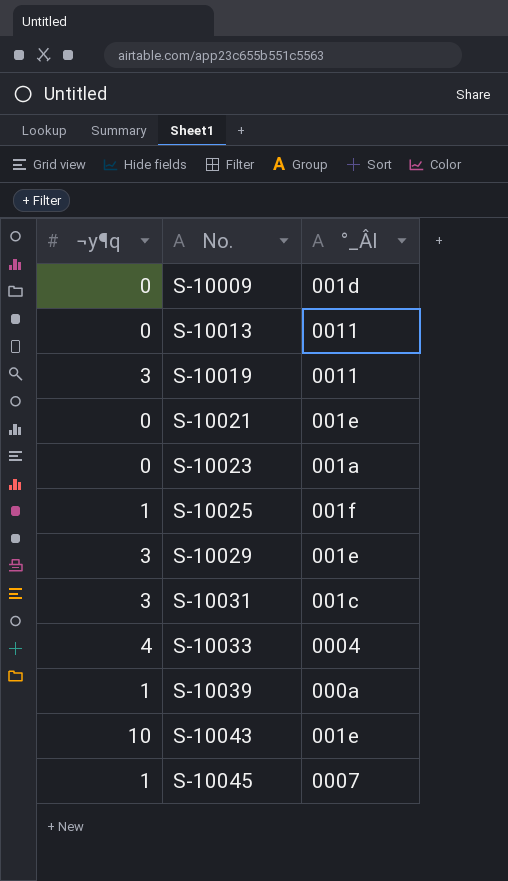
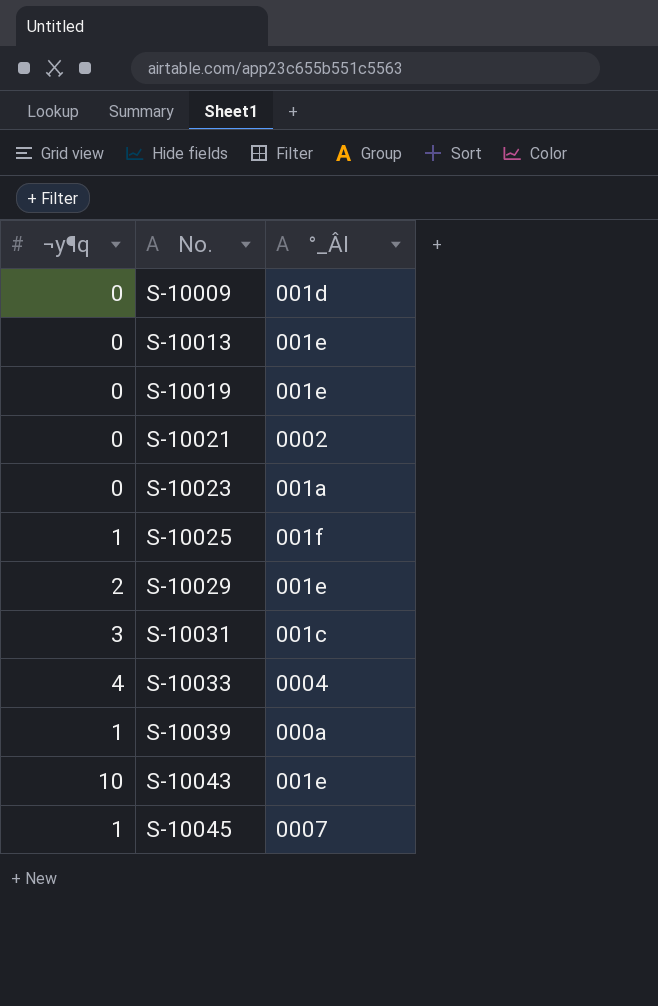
S-10013 | °_ÂI: 0011 -> 001e
S-10019 | ¬y¶q: 3 -> 0
S-10019 | °_ÂI: 0011 -> 001e
S-10021 | °_ÂI: 001e -> 0002
S-10029 | ¬y¶q: 3 -> 2

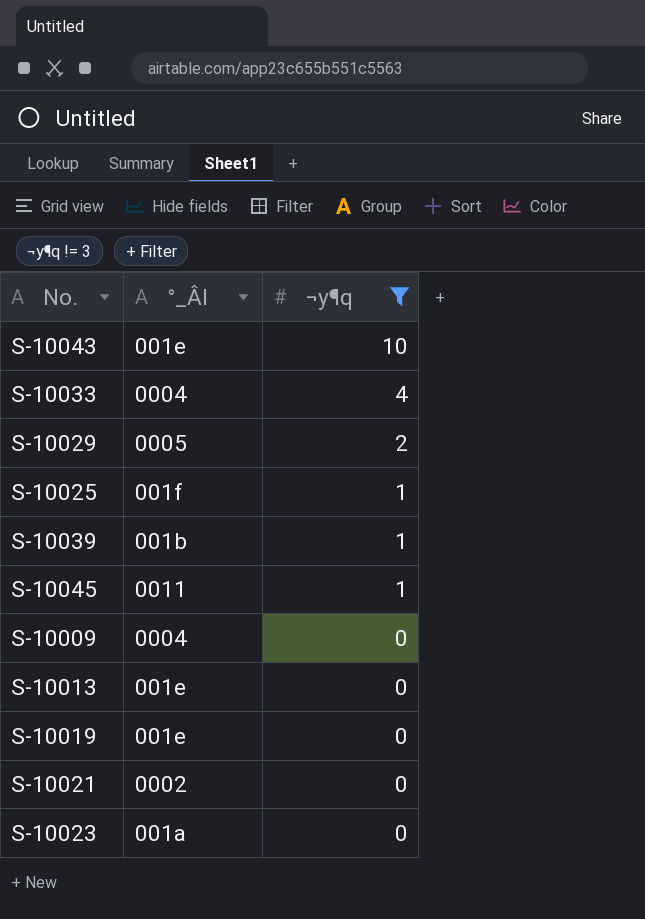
filter: none -> ¬y¶q != 3
row order: No. ascending -> ¬y¶q descending
column ¬y¶q | position: 1 -> 3
S-10029 | °_ÂI: 001e -> 0005
S-10039 | °_ÂI: 000a -> 001b
S-10045 | °_ÂI: 0007 -> 0011
S-10009 | °_ÂI: 001d -> 0004

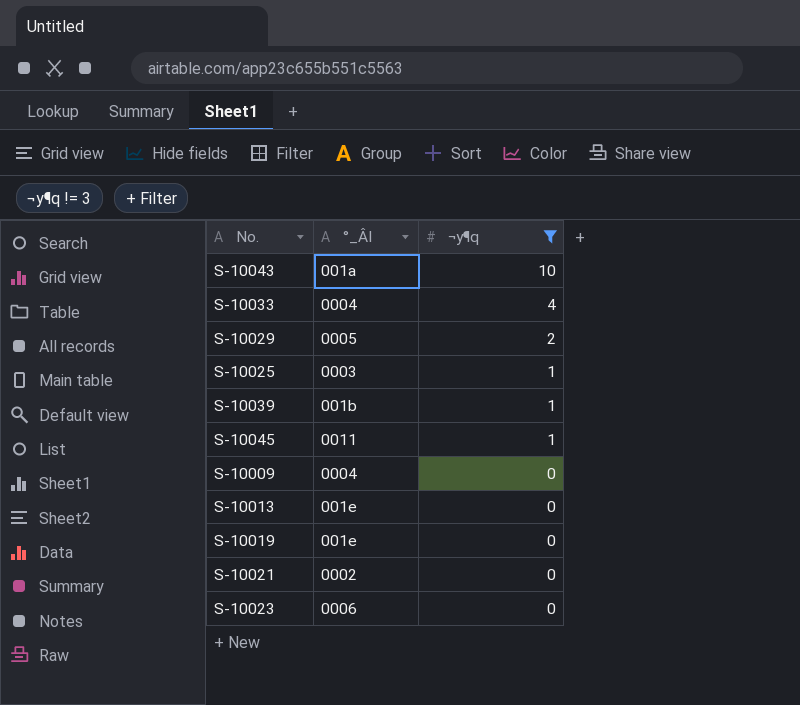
S-10043 | °_ÂI: 001e -> 001a
S-10025 | °_ÂI: 001f -> 0003
S-10023 | °_ÂI: 001a -> 0006

